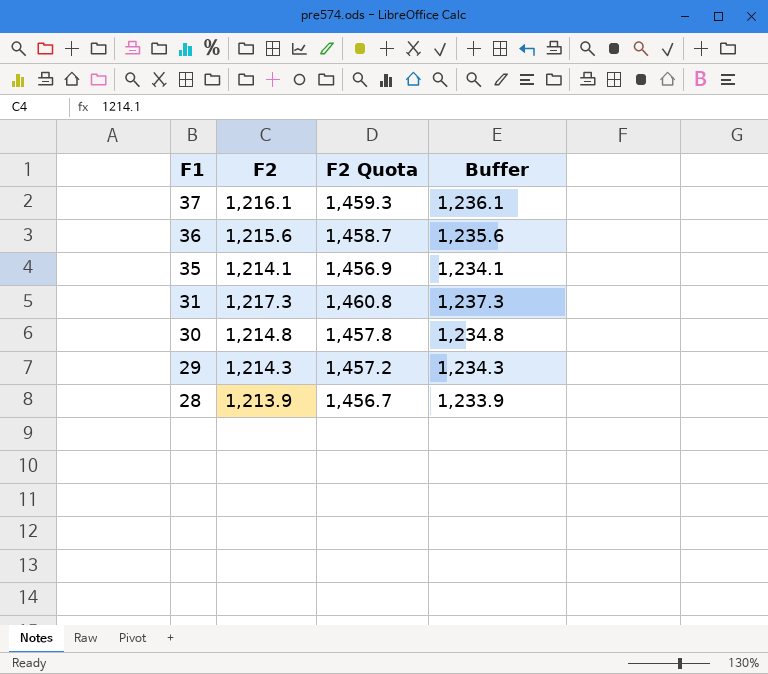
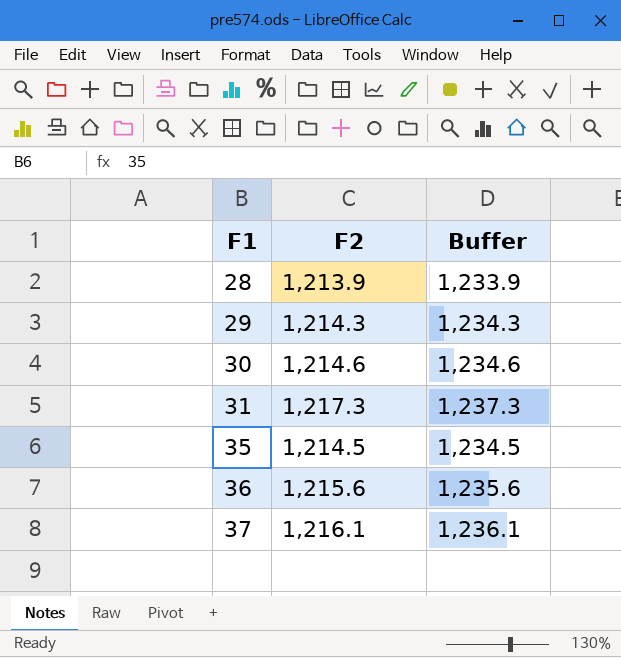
row order: F1 descending -> F1 ascending
column F2 Quota | formula: [F2] * 1.2 -> none
30 | F2: 1,214.8 -> 1,214.6
30 | Buffer: 1,234.8 -> 1,234.6
35 | F2: 1,214.1 -> 1,214.5
35 | Buffer: 1,234.1 -> 1,234.5

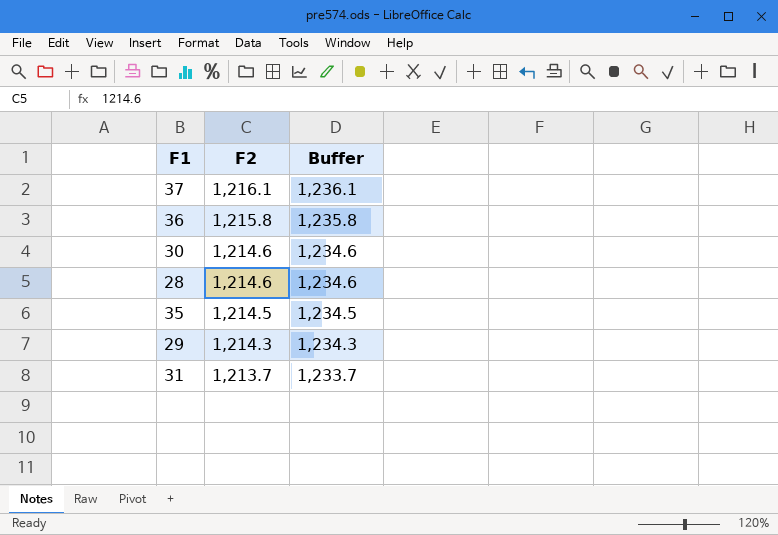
row order: F1 ascending -> F2 descending
36 | F2: 1,215.6 -> 1,215.8
36 | Buffer: 1,235.6 -> 1,235.8
28 | F2: 1,213.9 -> 1,214.6
28 | Buffer: 1,233.9 -> 1,234.6
31 | F2: 1,217.3 -> 1,213.7
31 | Buffer: 1,237.3 -> 1,233.7

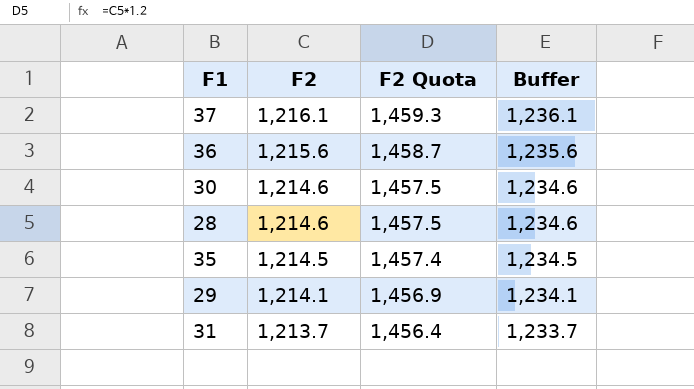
column F2 Quota | formula: none -> [F2] * 1.2
36 | F2: 1,215.8 -> 1,215.6
36 | Buffer: 1,235.8 -> 1,235.6
29 | F2: 1,214.3 -> 1,214.1
29 | Buffer: 1,234.3 -> 1,234.1

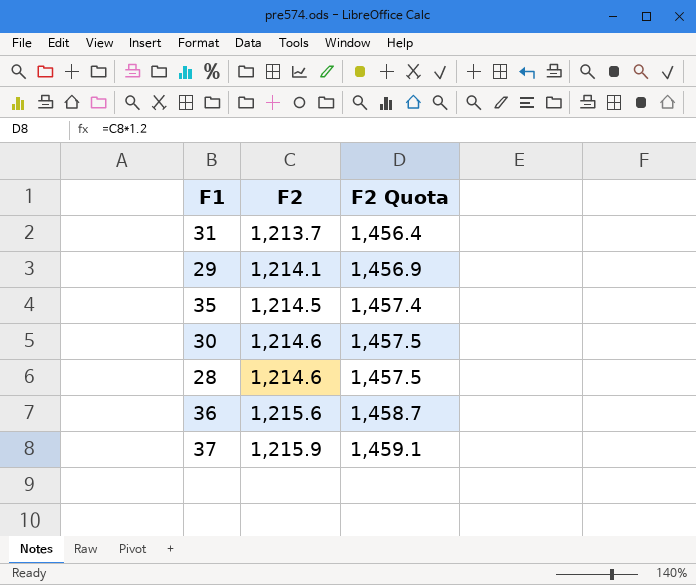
row order: F2 descending -> F2 ascending
column Buffer | formula: [F2] + 20 -> none
37 | F2: 1,216.1 -> 1,215.9
37 | F2 Quota: 1,459.3 -> 1,459.1

